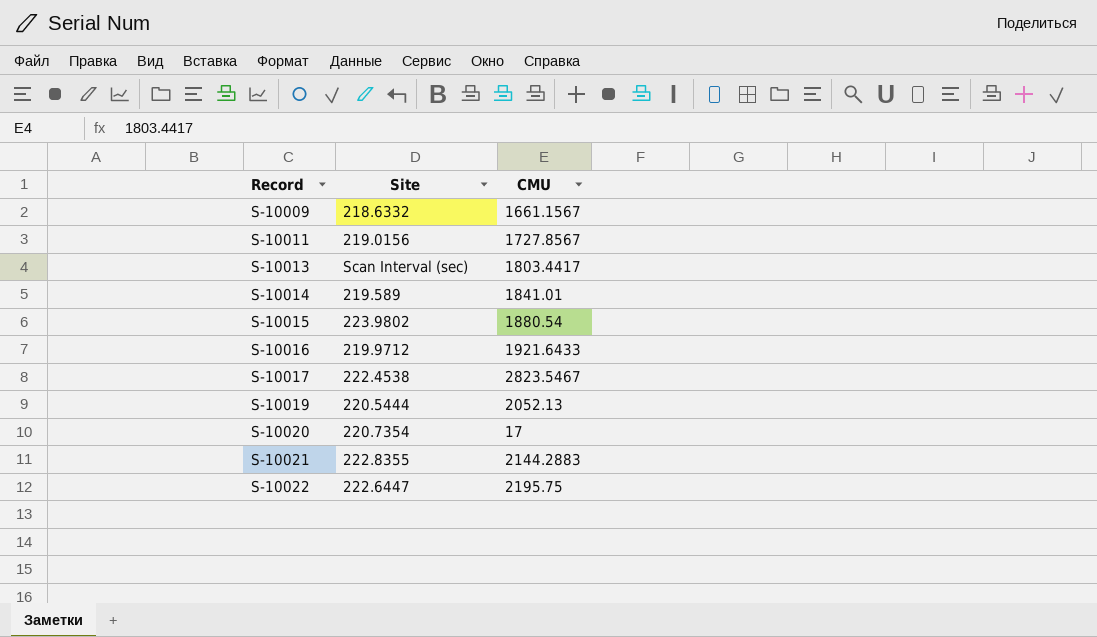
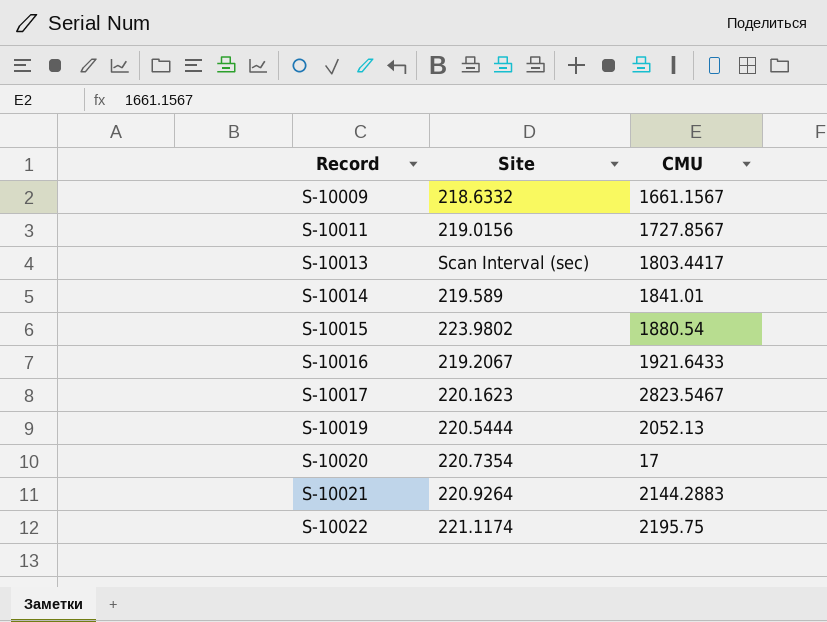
S-10016 | Site: 219.9712 -> 219.2067
S-10017 | Site: 222.4538 -> 220.1623
S-10021 | Site: 222.8355 -> 220.9264
S-10022 | Site: 222.6447 -> 221.1174

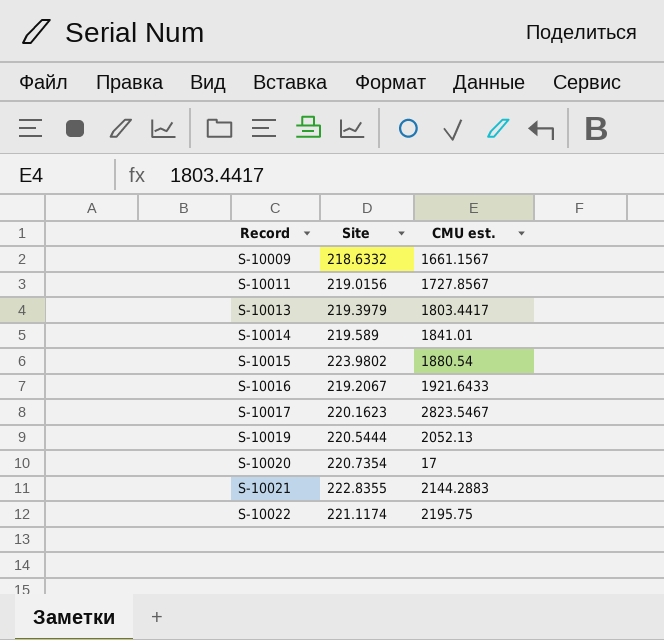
column name: CMU -> CMU est.
S-10013 | Site: Scan Interval (sec) -> 219.3979
S-10021 | Site: 220.9264 -> 222.8355

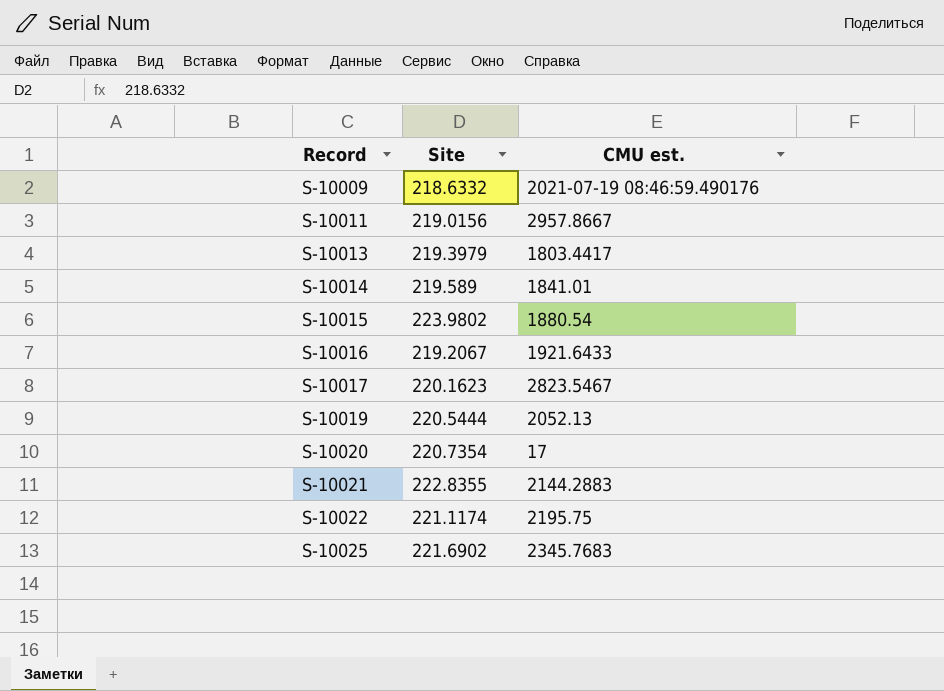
S-10009 | CMU est.: 1661.1567 -> 2021-07-19 08:46:59.490176
S-10011 | CMU est.: 1727.8567 -> 2957.8667
row S-10025: none -> 221.6902 | 2345.7683

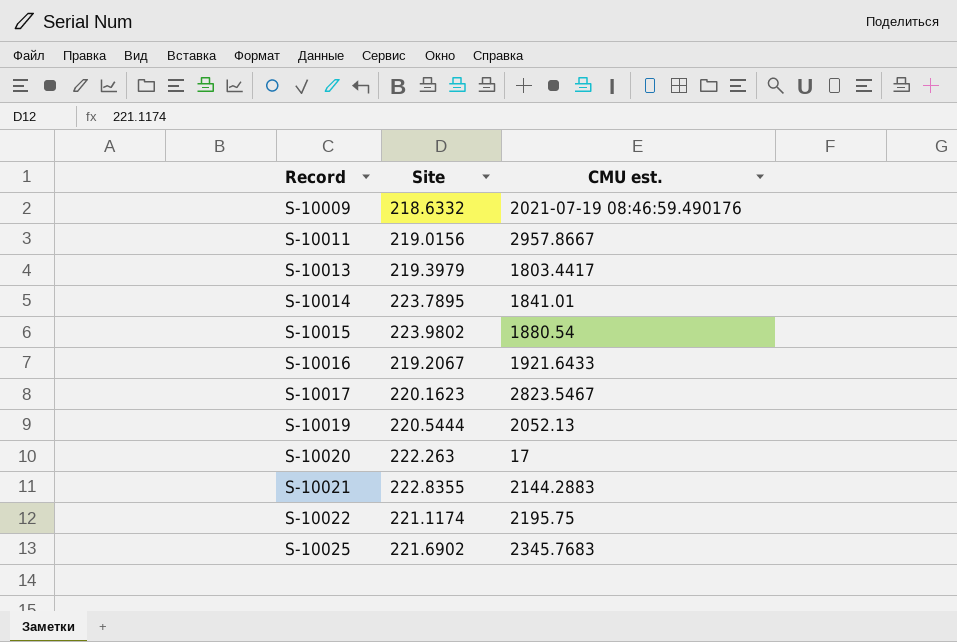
S-10014 | Site: 219.589 -> 223.7895
S-10020 | Site: 220.7354 -> 222.263

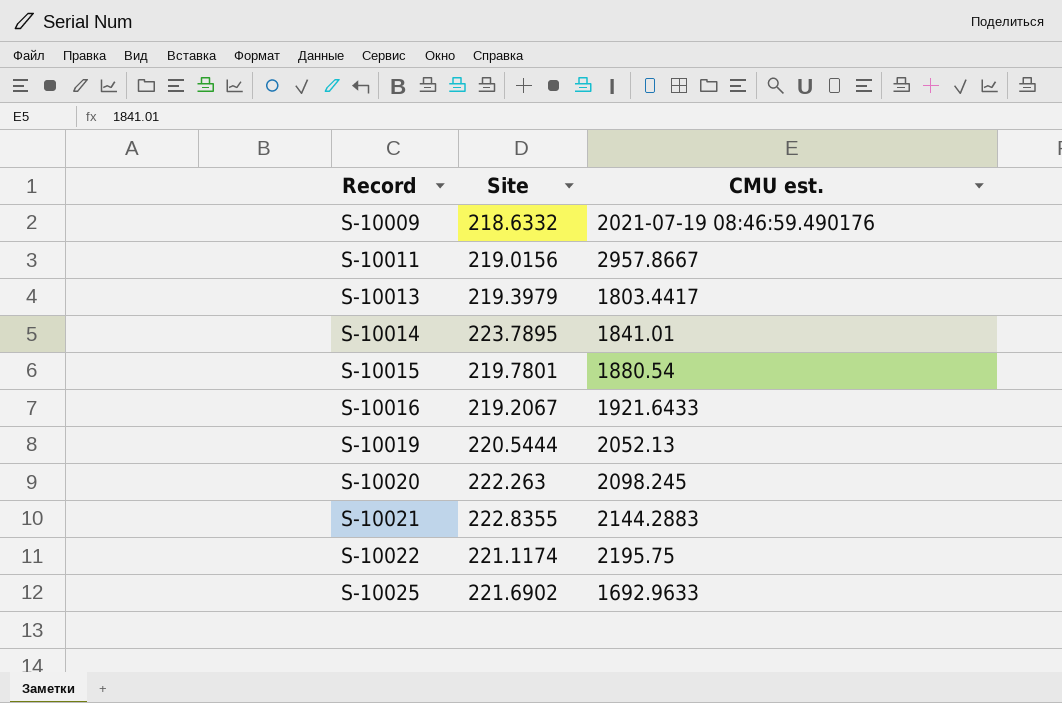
row S-10017: 220.1623 | 2823.5467 -> none
S-10015 | Site: 223.9802 -> 219.7801
S-10020 | CMU est.: 17 -> 2098.245
S-10025 | CMU est.: 2345.7683 -> 1692.9633

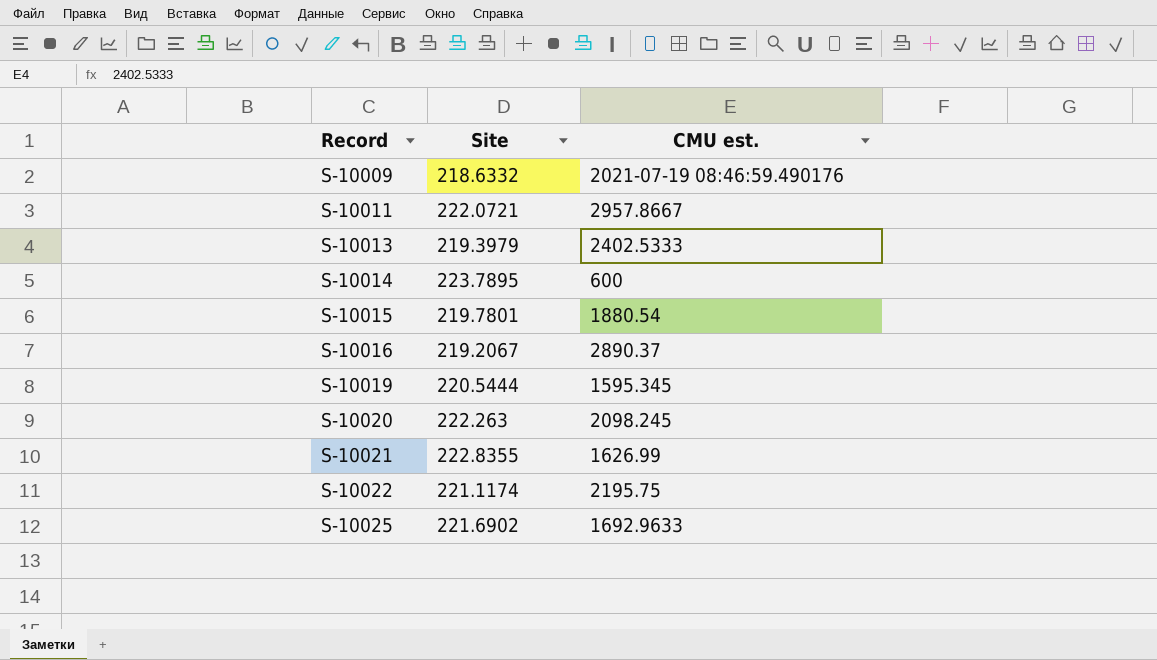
S-10011 | Site: 219.0156 -> 222.0721
S-10013 | CMU est.: 1803.4417 -> 2402.5333
S-10014 | CMU est.: 1841.01 -> 600
S-10016 | CMU est.: 1921.6433 -> 2890.37
S-10019 | CMU est.: 2052.13 -> 1595.345
S-10021 | CMU est.: 2144.2883 -> 1626.99

